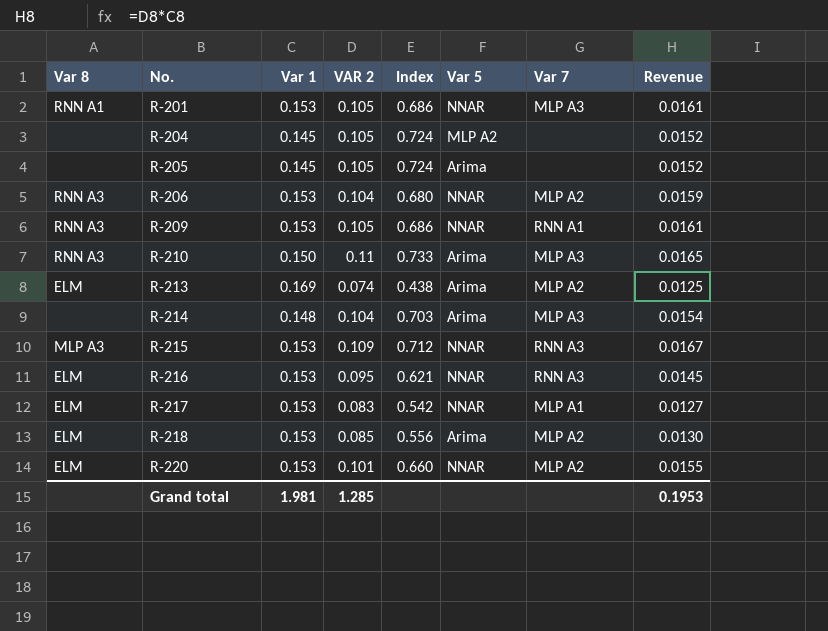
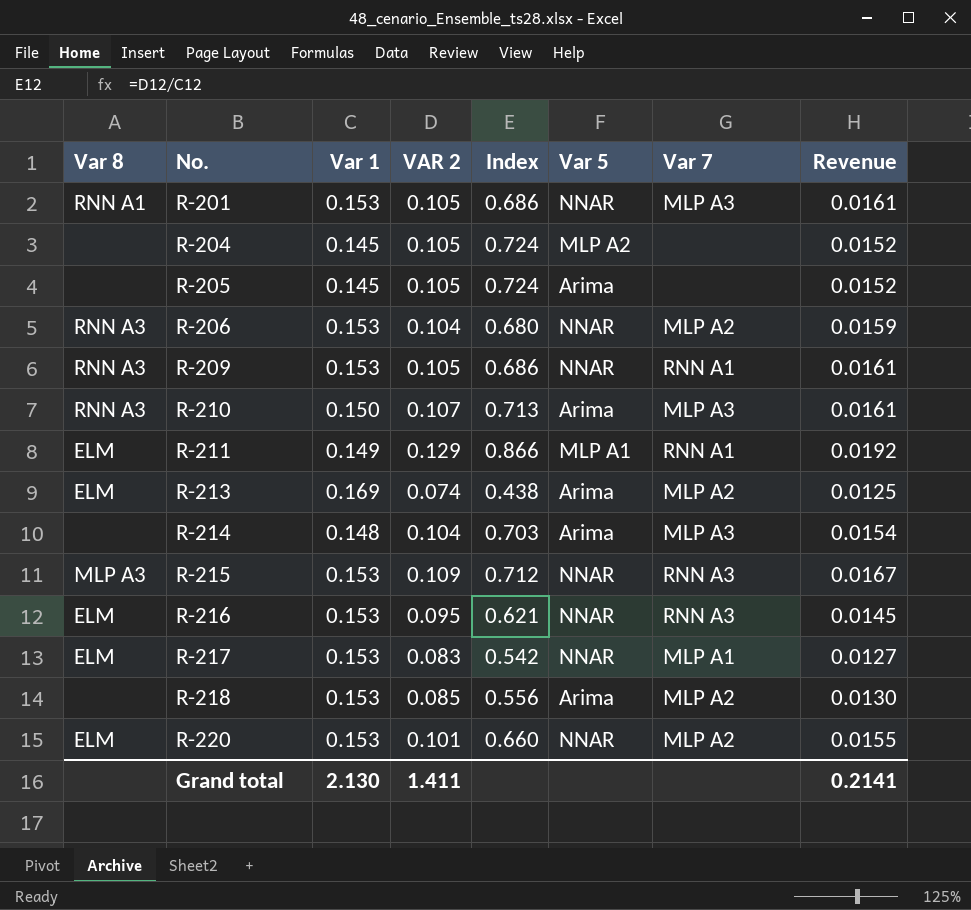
R-210 | VAR 2: 0.11 -> 0.107
R-210 | Index: 0.733 -> 0.713
R-210 | Revenue: 0.0165 -> 0.0161
row R-211: none -> ELM | 0.149 | 0.129 | 0.866 | MLP A1 | RNN A1 | 0.0192
R-218 | Var 8: ELM -> none
Grand total | Var 1: 1.981 -> 2.130
Grand total | VAR 2: 1.285 -> 1.411
Grand total | Revenue: 0.1953 -> 0.2141

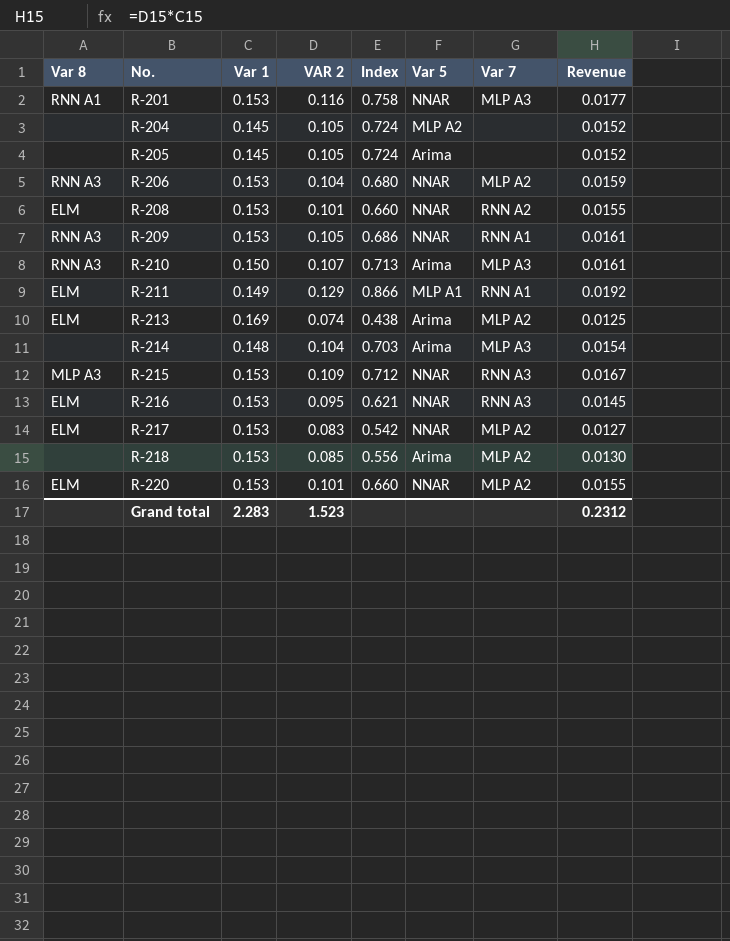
R-201 | VAR 2: 0.105 -> 0.116
R-201 | Index: 0.686 -> 0.758
R-201 | Revenue: 0.0161 -> 0.0177
row R-208: none -> ELM | 0.153 | 0.101 | 0.660 | NNAR | RNN A2 | 0.0155
R-217 | Var 7: MLP A1 -> MLP A2
Grand total | Var 1: 2.130 -> 2.283
Grand total | VAR 2: 1.411 -> 1.523
Grand total | Revenue: 0.2141 -> 0.2312

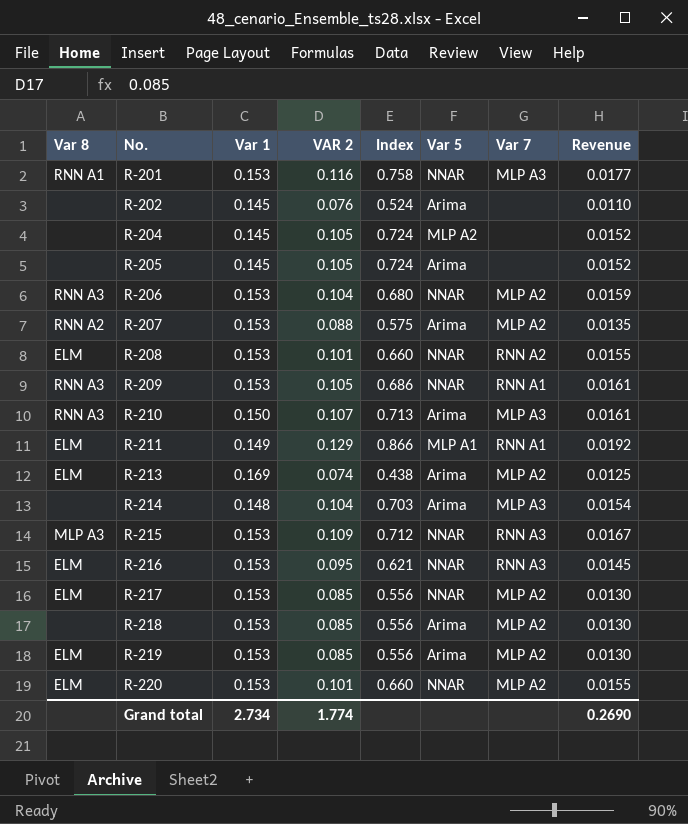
row R-202: none -> none | 0.145 | 0.076 | 0.524 | Arima | none | 0.0110
row R-207: none -> RNN A2 | 0.153 | 0.088 | 0.575 | Arima | MLP A2 | 0.0135
R-217 | VAR 2: 0.083 -> 0.085
R-217 | Index: 0.542 -> 0.556
R-217 | Revenue: 0.0127 -> 0.0130
row R-219: none -> ELM | 0.153 | 0.085 | 0.556 | Arima | MLP A2 | 0.0130
Grand total | Var 1: 2.283 -> 2.734
Grand total | VAR 2: 1.523 -> 1.774
Grand total | Revenue: 0.2312 -> 0.2690

